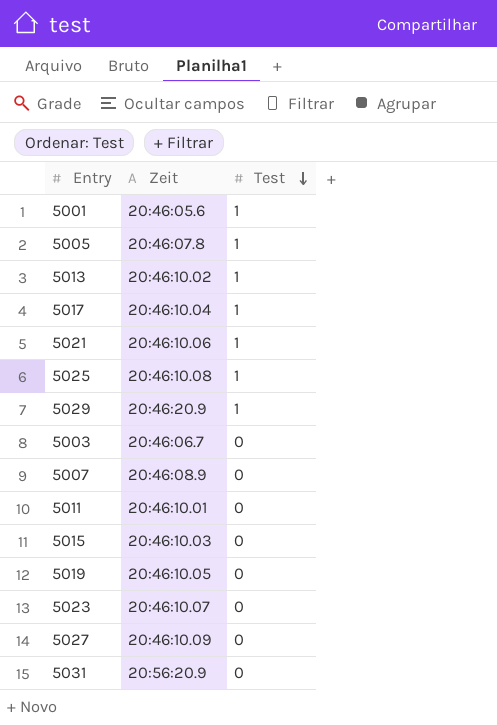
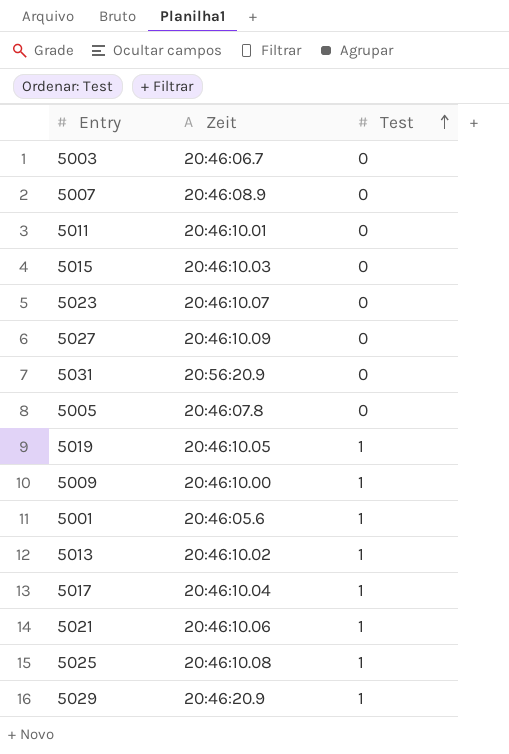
row order: Test descending -> Test ascending
5005 | Test: 1 -> 0
5019 | Test: 0 -> 1
row 5009: none -> 20:46:10.00 | 1

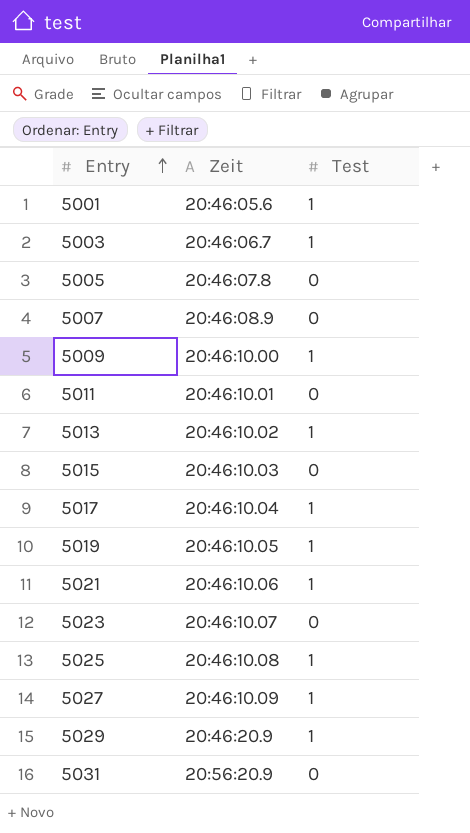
row order: Test ascending -> Entry ascending
5003 | Test: 0 -> 1
5027 | Test: 0 -> 1

